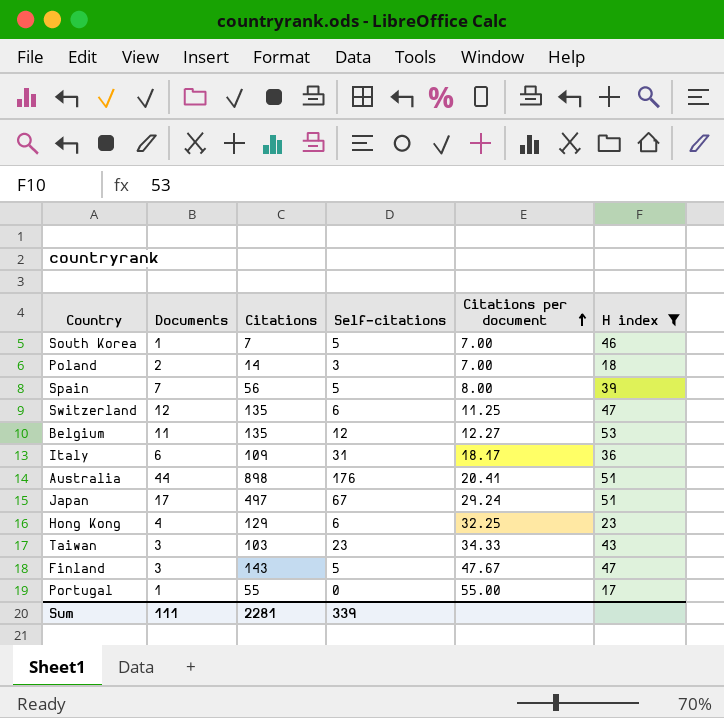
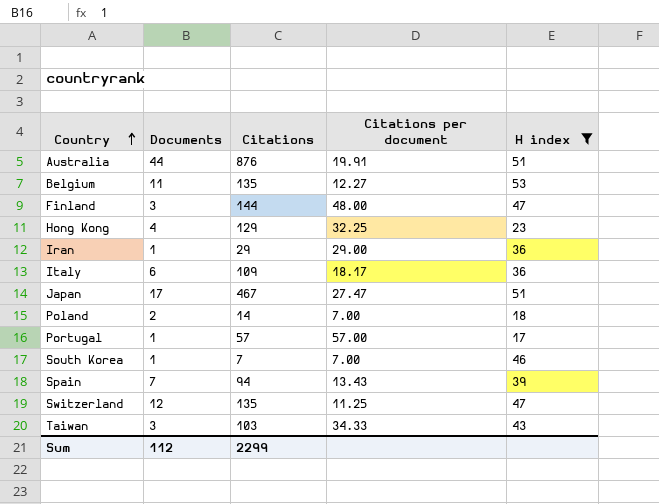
row order: Citations per document ascending -> Country ascending
column Self-citations | position: 4 -> none
Australia | Citations: 898 -> 876
Australia | Citations per document: 20.41 -> 19.91
Finland | Citations: 143 -> 144
Finland | Citations per document: 47.67 -> 48.00
row Iran: none -> 1 | 29 | 29.00 | 36
Japan | Citations: 497 -> 467
Japan | Citations per document: 29.24 -> 27.47
Portugal | Citations: 55 -> 57
Portugal | Citations per document: 55.00 -> 57.00
Spain | Citations: 56 -> 94
Spain | Citations per document: 8.00 -> 13.43
Sum | Documents: 111 -> 112
Sum | Citations: 2281 -> 2299

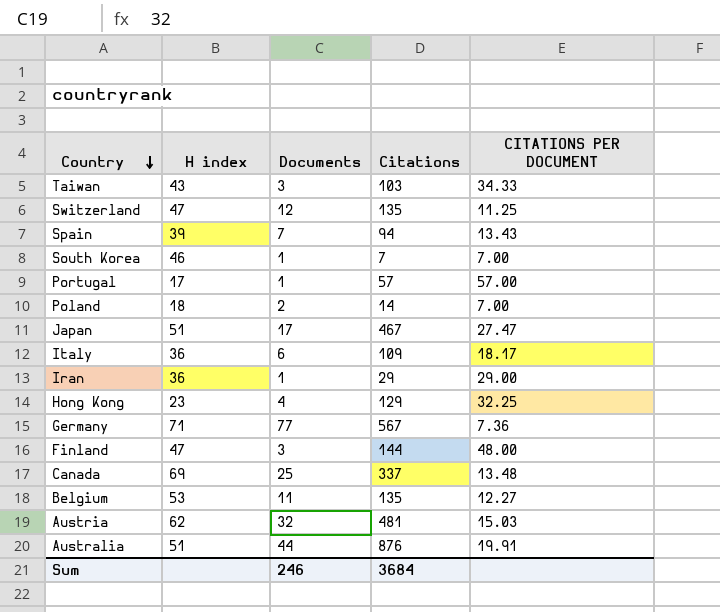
filter: H index <= 53 -> none
row order: Country ascending -> Country descending
column H index | position: 5 -> 2
column name: Citations per document -> CITATIONS PER DOCUMENT
Sum | Documents: 112 -> 246
Sum | Citations: 2299 -> 3684

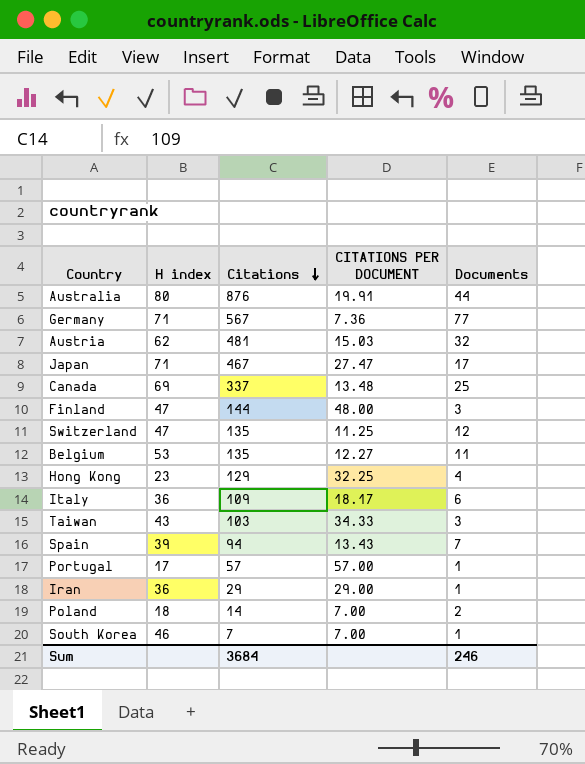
row order: Country descending -> Citations descending
column Documents | position: 3 -> 5
Australia | H index: 51 -> 80
Japan | H index: 51 -> 71

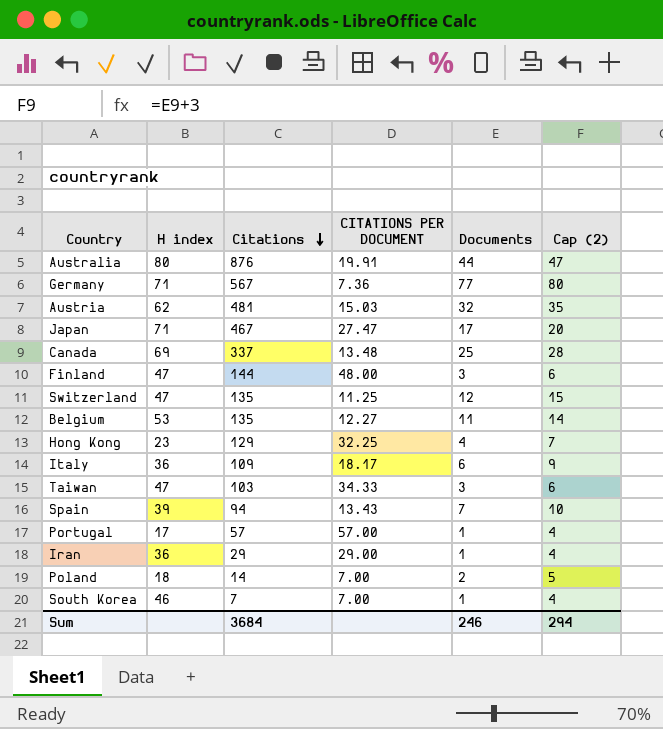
column Cap (2) | formula: none -> [Documents] + 3
Taiwan | H index: 43 -> 47

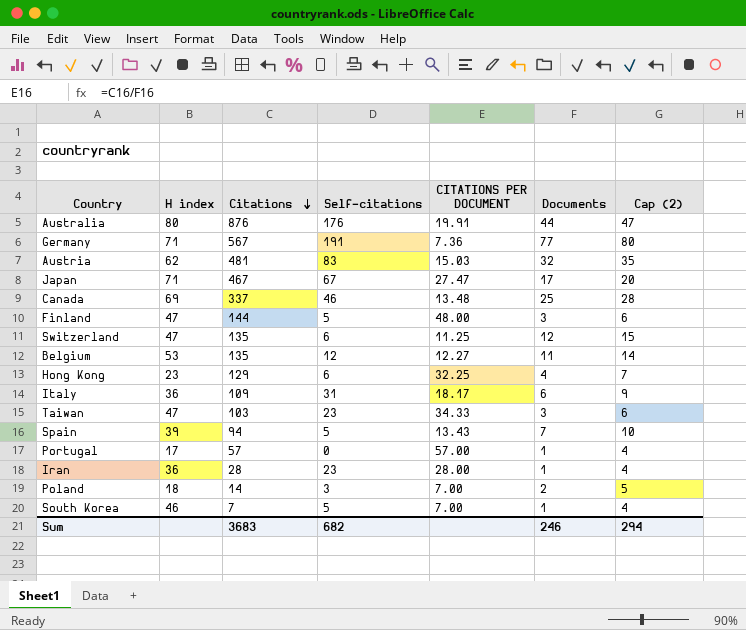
column Self-citations | position: none -> 4
Iran | Citations: 29 -> 28
Iran | CITATIONS PER DOCUMENT: 29.00 -> 28.00
Sum | Citations: 3684 -> 3683

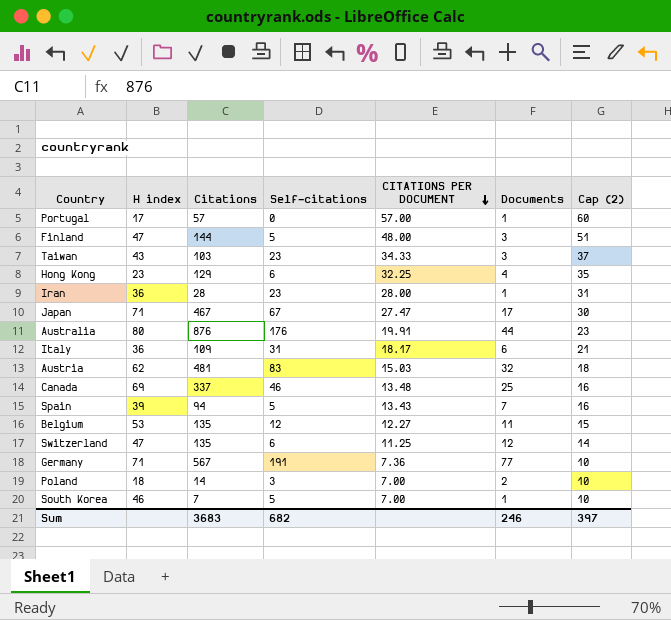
row order: Citations descending -> CITATIONS PER DOCUMENT descending
column Cap (2) | formula: [Documents] + 3 -> [CITATIONS PER DOCUMENT] + 3
Taiwan | H index: 47 -> 43
Sum | Cap (2): 294 -> 397

